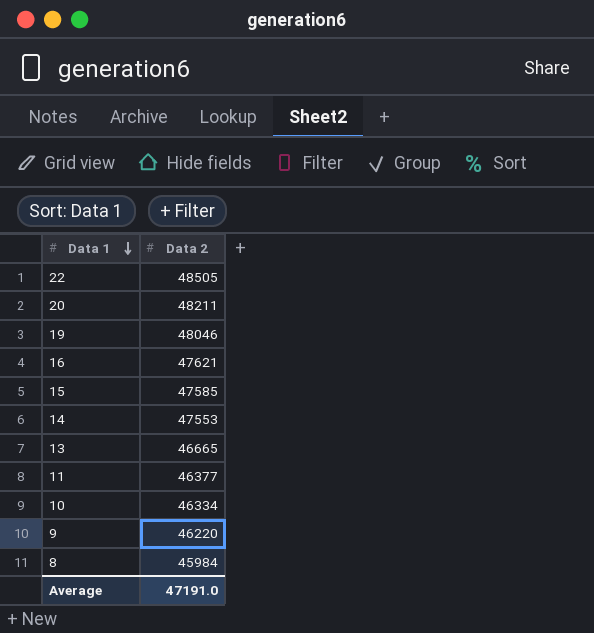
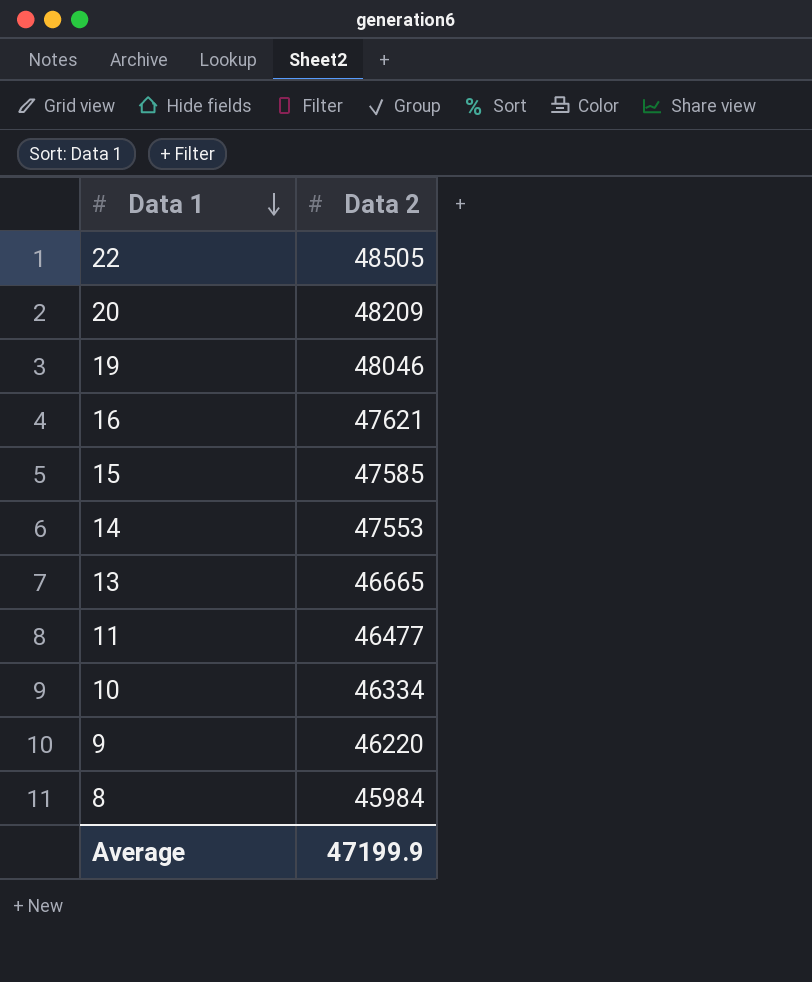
20 | Data 2: 48211 -> 48209
11 | Data 2: 46377 -> 46477
Average | Data 2: 47191.0 -> 47199.9

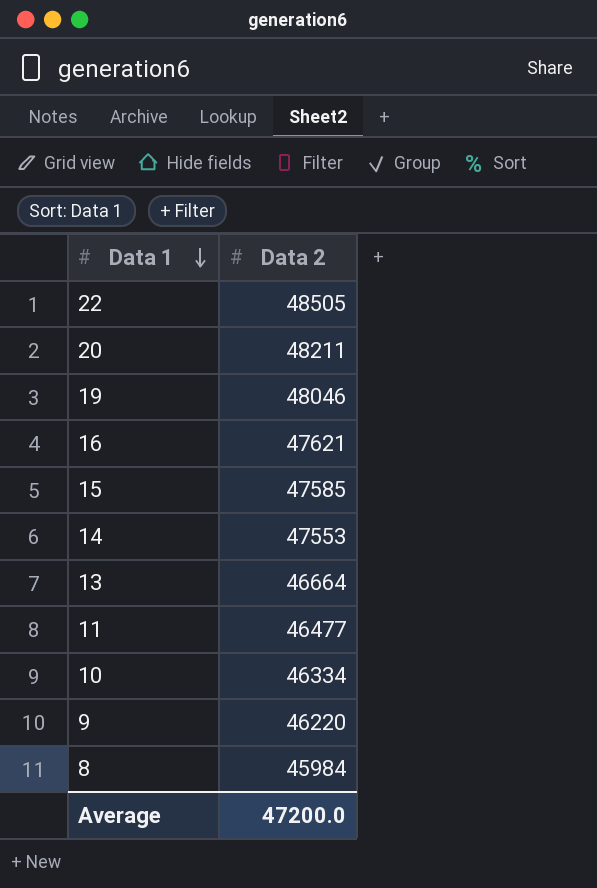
20 | Data 2: 48209 -> 48211
13 | Data 2: 46665 -> 46664
Average | Data 2: 47199.9 -> 47200.0

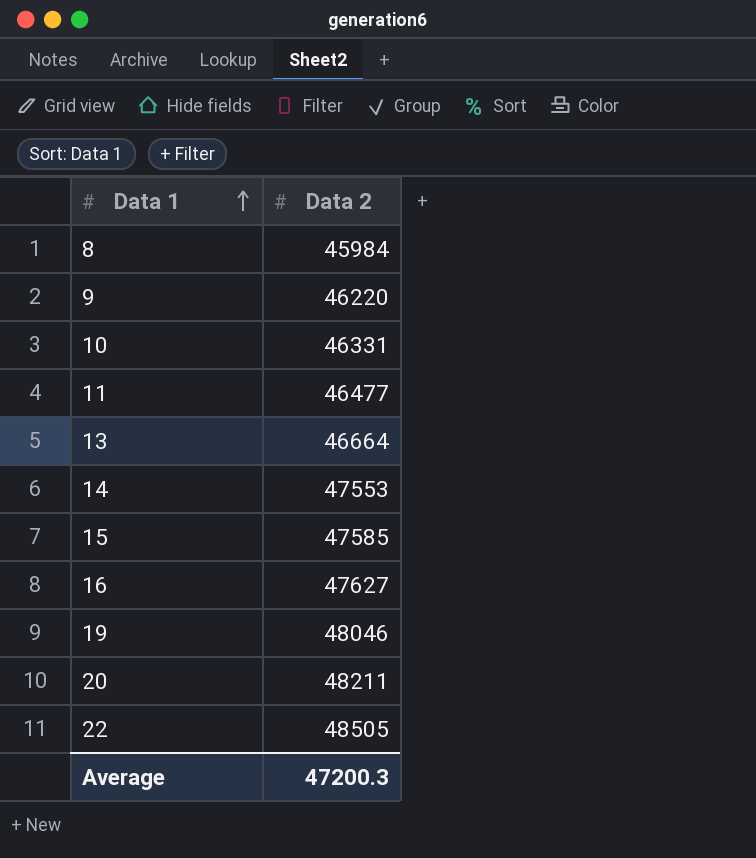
row order: Data 1 descending -> Data 1 ascending
10 | Data 2: 46334 -> 46331
16 | Data 2: 47621 -> 47627
Average | Data 2: 47200.0 -> 47200.3

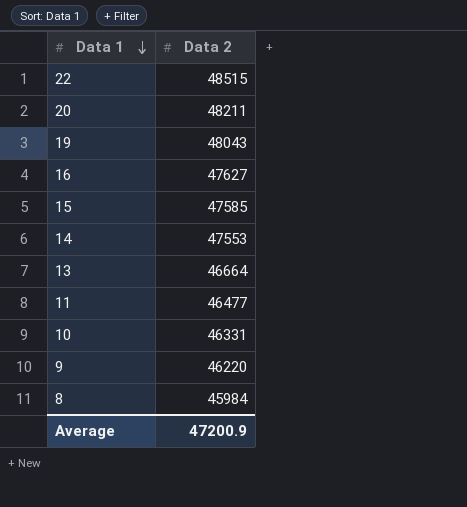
row order: Data 1 ascending -> Data 1 descending
22 | Data 2: 48505 -> 48515
19 | Data 2: 48046 -> 48043
Average | Data 2: 47200.3 -> 47200.9

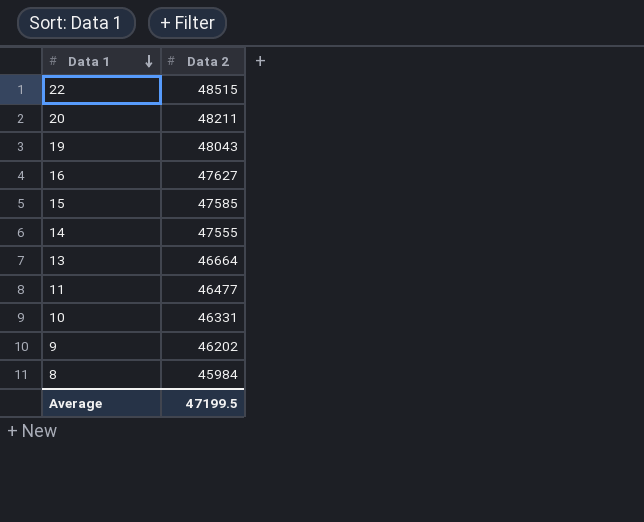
14 | Data 2: 47553 -> 47555
9 | Data 2: 46220 -> 46202
Average | Data 2: 47200.9 -> 47199.5

